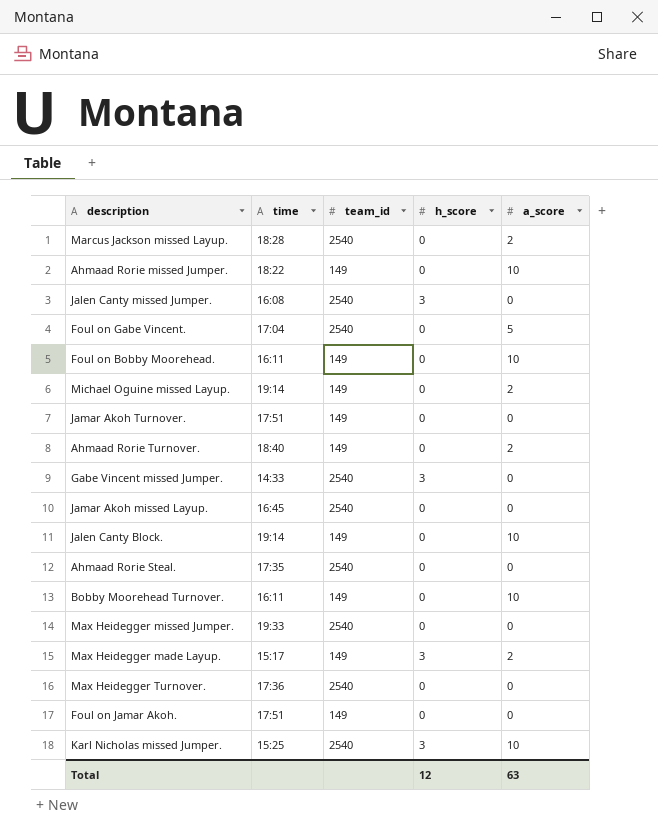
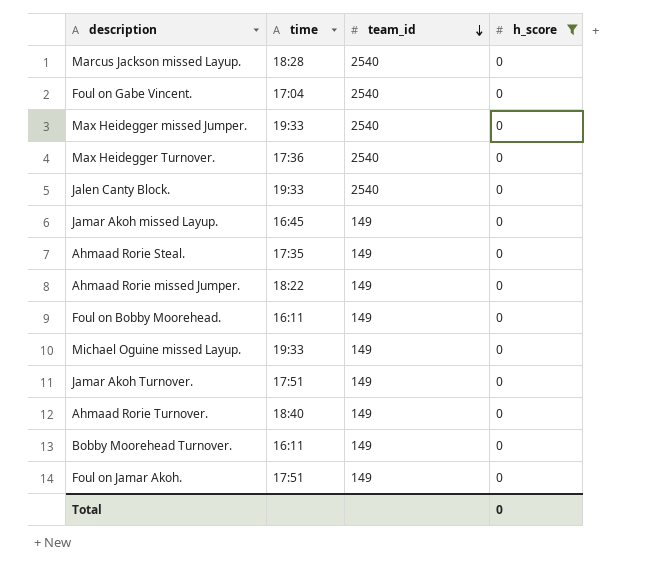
filter: none -> h_score = 0
row order: none -> team_id descending
column a_score | position: 5 -> none
Jalen Canty Block. | time: 19:14 -> 19:33
Jalen Canty Block. | team_id: 149 -> 2540
Jamar Akoh missed Layup. | team_id: 2540 -> 149
Ahmaad Rorie Steal. | team_id: 2540 -> 149
Michael Oguine missed Layup. | time: 19:14 -> 19:33
Total | h_score: 12 -> 0

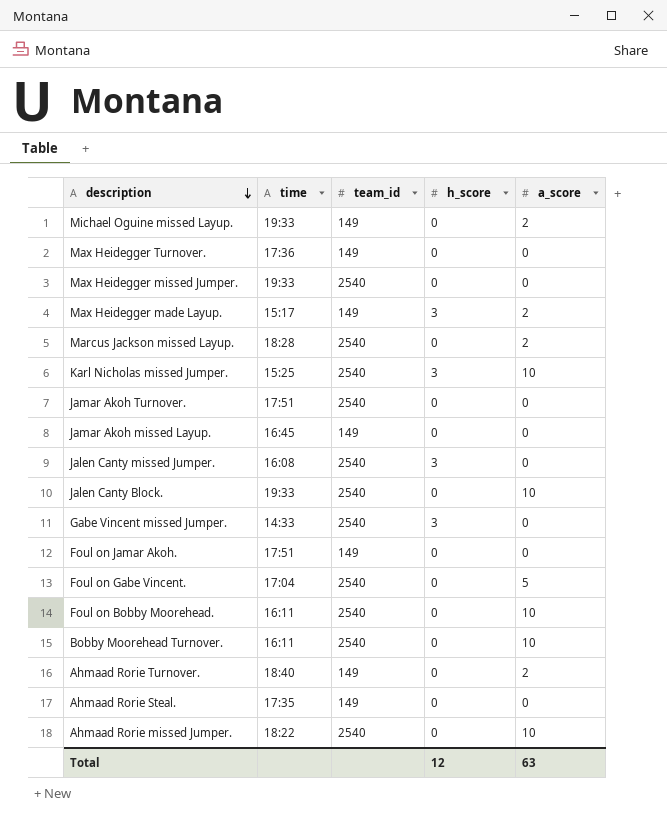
filter: h_score = 0 -> none
row order: team_id descending -> description descending
column a_score | position: none -> 5
Max Heidegger Turnover. | team_id: 2540 -> 149
Jamar Akoh Turnover. | team_id: 149 -> 2540
Foul on Bobby Moorehead. | team_id: 149 -> 2540
Bobby Moorehead Turnover. | team_id: 149 -> 2540
Ahmaad Rorie missed Jumper. | team_id: 149 -> 2540
Total | h_score: 0 -> 12

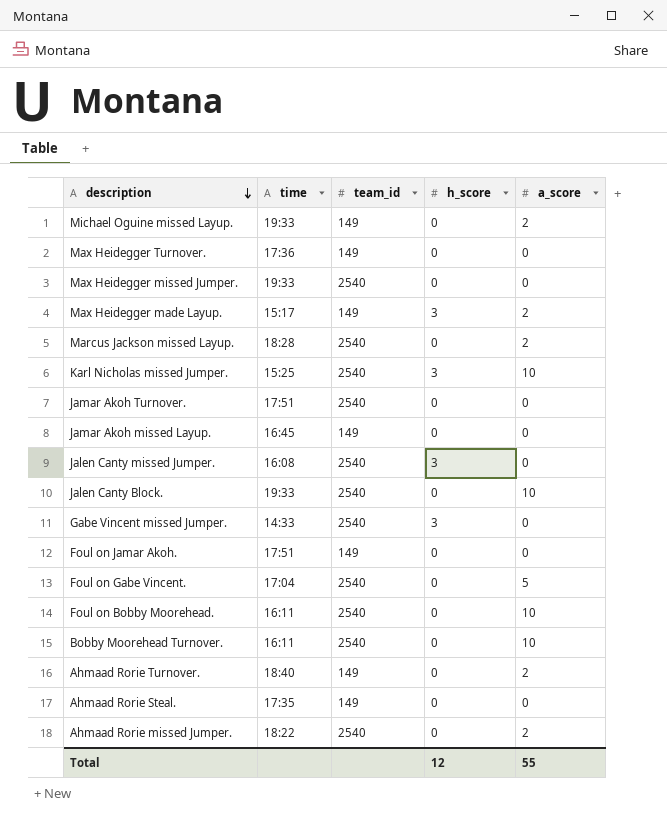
Ahmaad Rorie missed Jumper. | a_score: 10 -> 2
Total | a_score: 63 -> 55

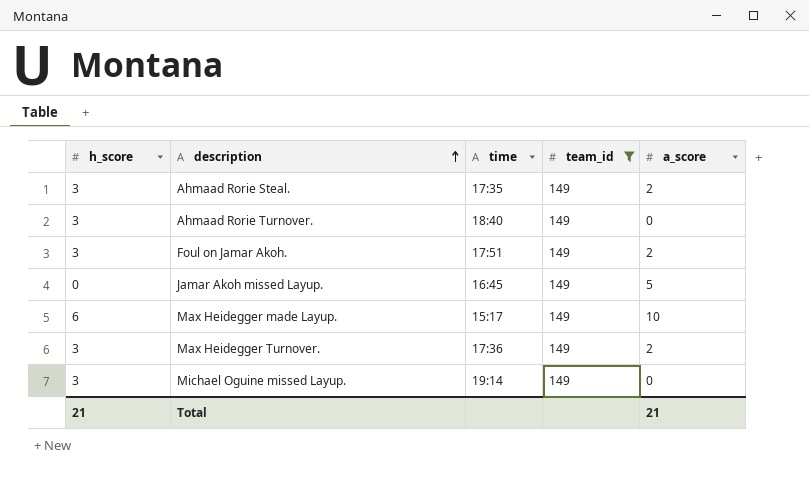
filter: none -> team_id = 149
row order: description descending -> description ascending
column h_score | position: 4 -> 1
Ahmaad Rorie Steal. | h_score: 0 -> 3
Ahmaad Rorie Steal. | a_score: 0 -> 2
Ahmaad Rorie Turnover. | h_score: 0 -> 3
Ahmaad Rorie Turnover. | a_score: 2 -> 0
Foul on Jamar Akoh. | h_score: 0 -> 3
Foul on Jamar Akoh. | a_score: 0 -> 2
Jamar Akoh missed Layup. | a_score: 0 -> 5
Max Heidegger made Layup. | h_score: 3 -> 6
Max Heidegger made Layup. | a_score: 2 -> 10
Max Heidegger Turnover. | h_score: 0 -> 3
Max Heidegger Turnover. | a_score: 0 -> 2
Michael Oguine missed Layup. | h_score: 0 -> 3
Michael Oguine missed Layup. | time: 19:33 -> 19:14
Michael Oguine missed Layup. | a_score: 2 -> 0
Total | h_score: 12 -> 21
Total | a_score: 55 -> 21

